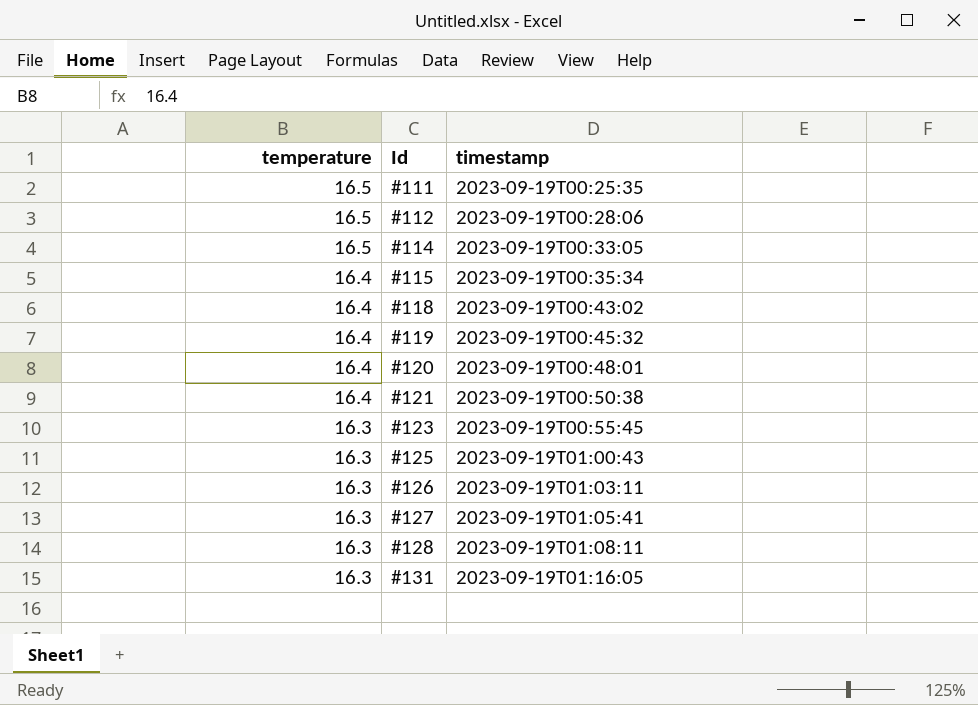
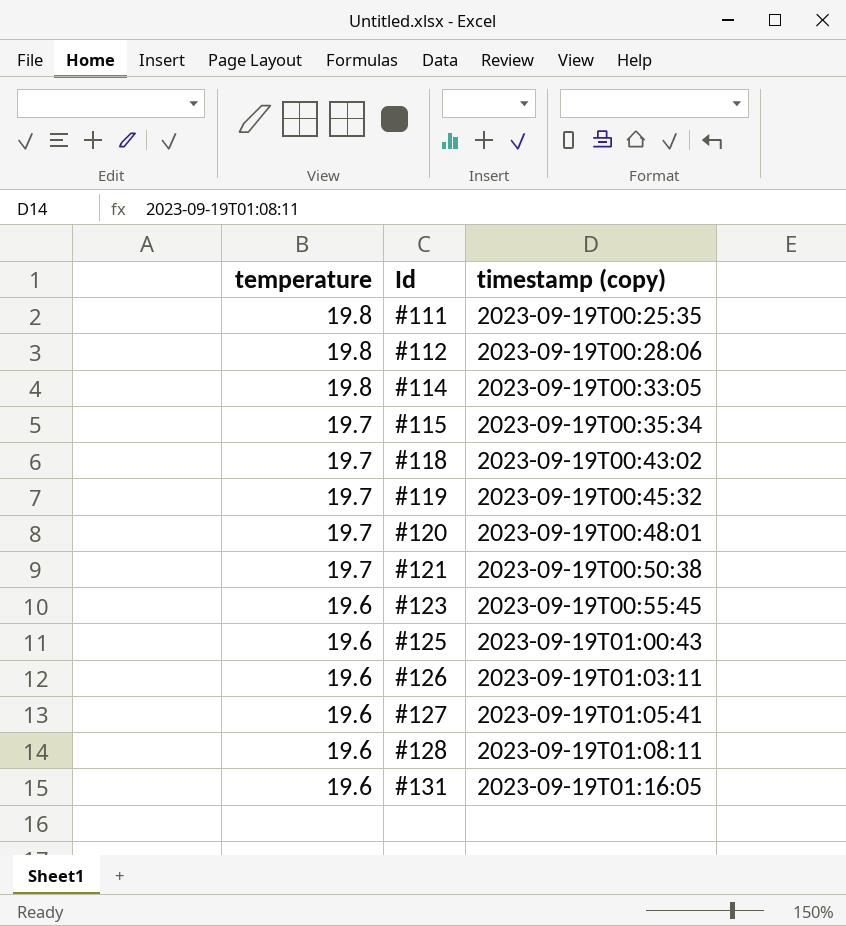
column name: timestamp -> timestamp (copy)
#111 | temperature: 16.5 -> 19.8
#112 | temperature: 16.5 -> 19.8
#114 | temperature: 16.5 -> 19.8
#115 | temperature: 16.4 -> 19.7
#118 | temperature: 16.4 -> 19.7
#119 | temperature: 16.4 -> 19.7
#120 | temperature: 16.4 -> 19.7
#121 | temperature: 16.4 -> 19.7
#123 | temperature: 16.3 -> 19.6
#125 | temperature: 16.3 -> 19.6
#126 | temperature: 16.3 -> 19.6
#127 | temperature: 16.3 -> 19.6
#128 | temperature: 16.3 -> 19.6
#131 | temperature: 16.3 -> 19.6

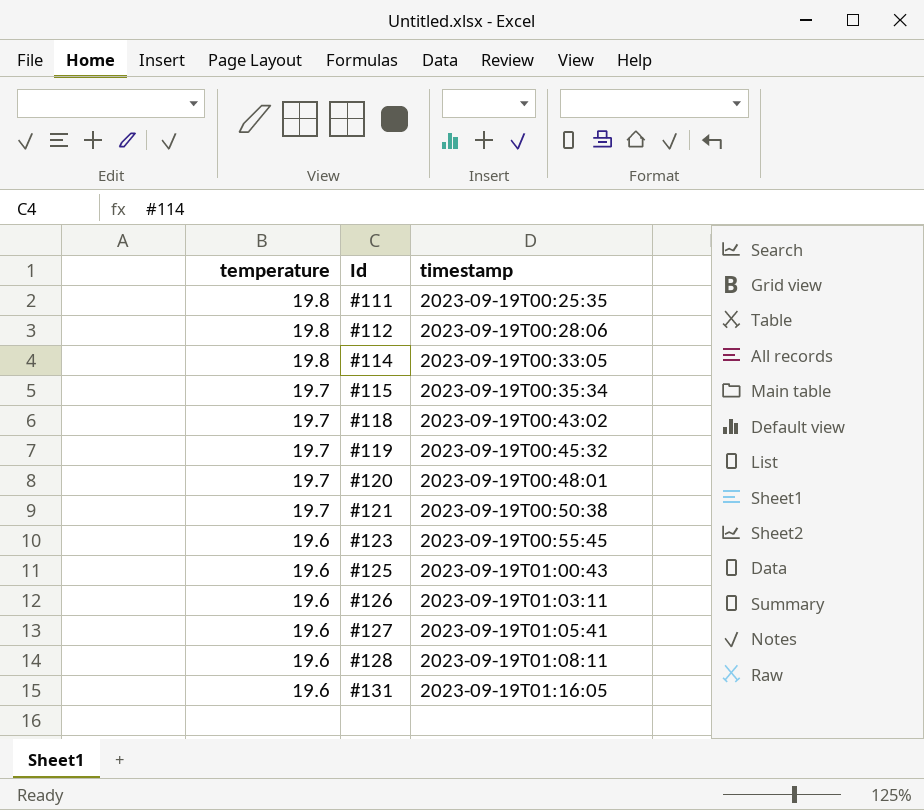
column name: timestamp (copy) -> timestamp

